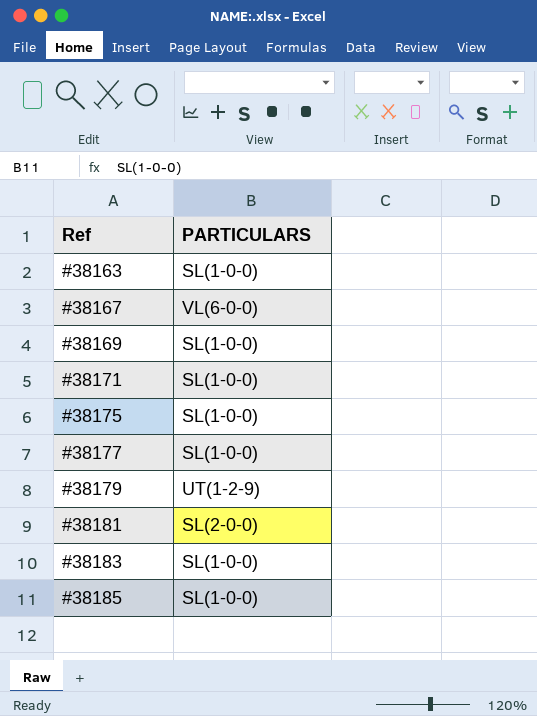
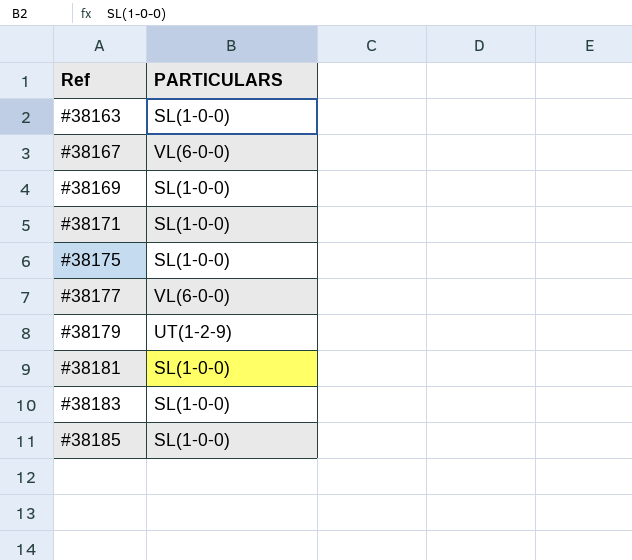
#38177 | PARTICULARS: SL(1-0-0) -> VL(6-0-0)
#38181 | PARTICULARS: SL(2-0-0) -> SL(1-0-0)

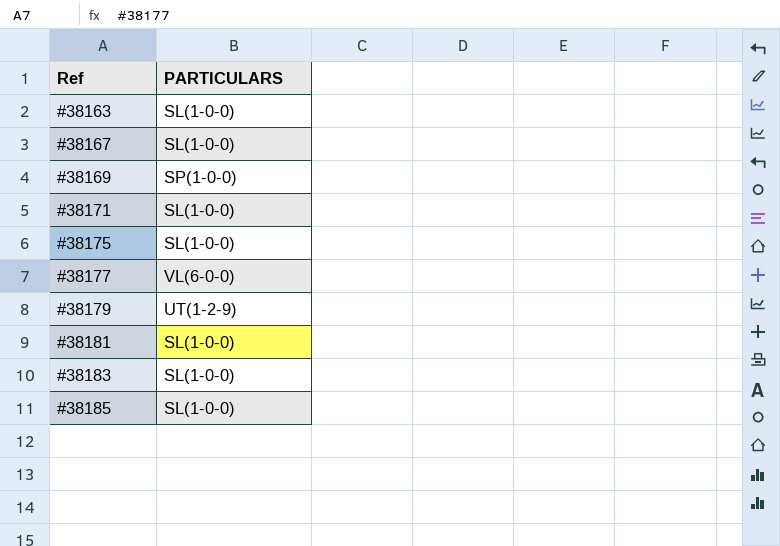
#38167 | PARTICULARS: VL(6-0-0) -> SL(1-0-0)
#38169 | PARTICULARS: SL(1-0-0) -> SP(1-0-0)

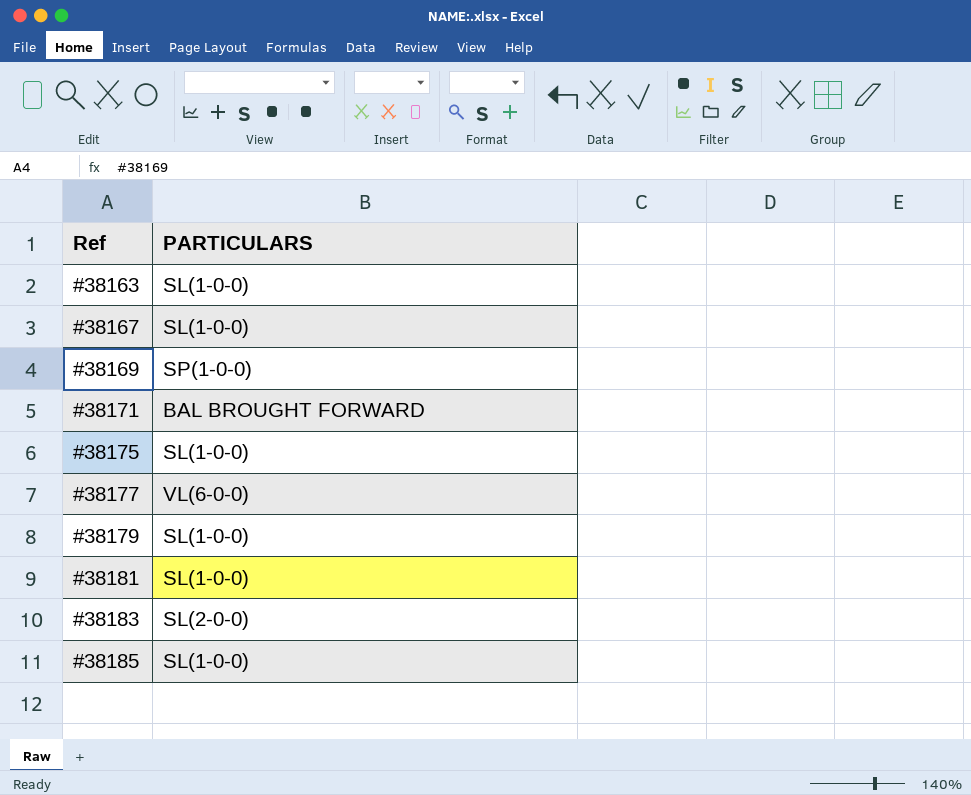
#38171 | PARTICULARS: SL(1-0-0) -> BAL BROUGHT FORWARD
#38179 | PARTICULARS: UT(1-2-9) -> SL(1-0-0)
#38183 | PARTICULARS: SL(1-0-0) -> SL(2-0-0)

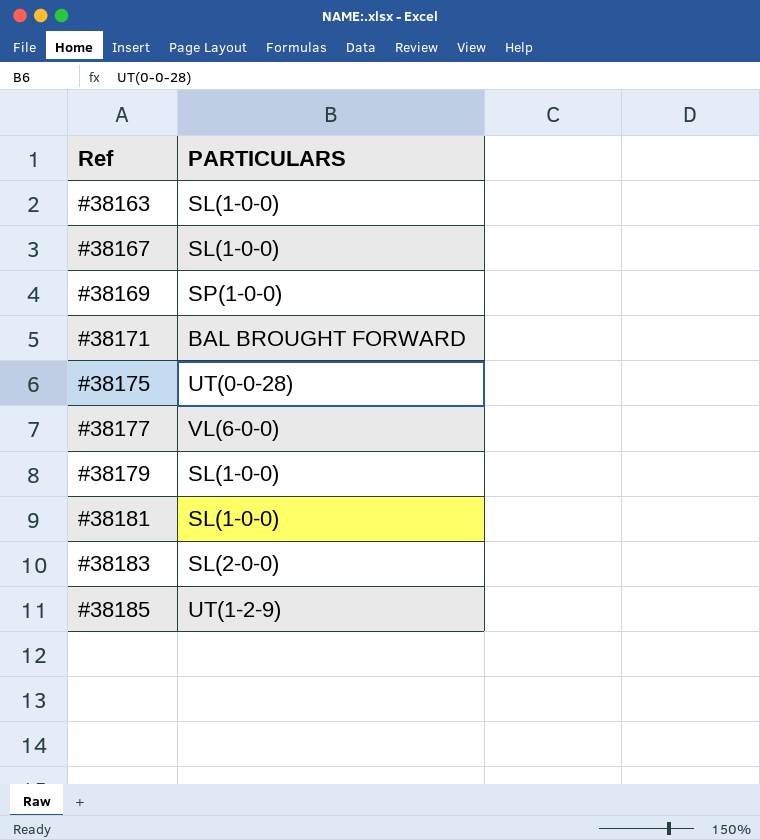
#38175 | PARTICULARS: SL(1-0-0) -> UT(0-0-28)
#38185 | PARTICULARS: SL(1-0-0) -> UT(1-2-9)

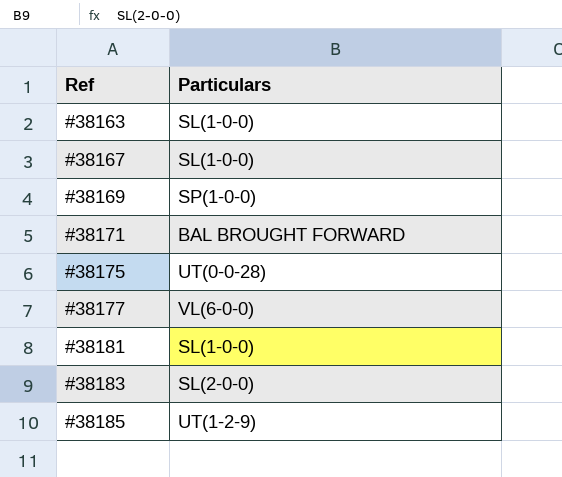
column name: PARTICULARS -> Particulars
row #38179: SL(1-0-0) -> none

